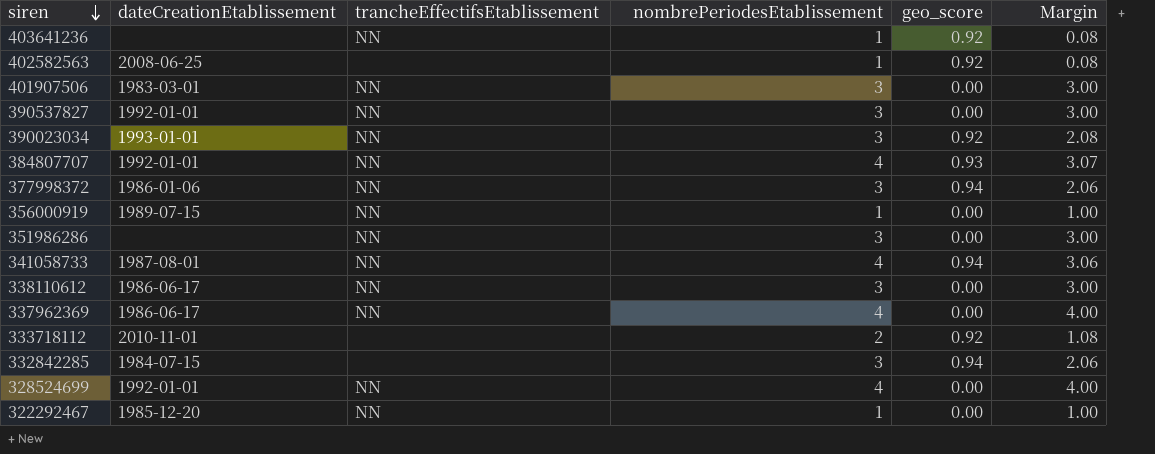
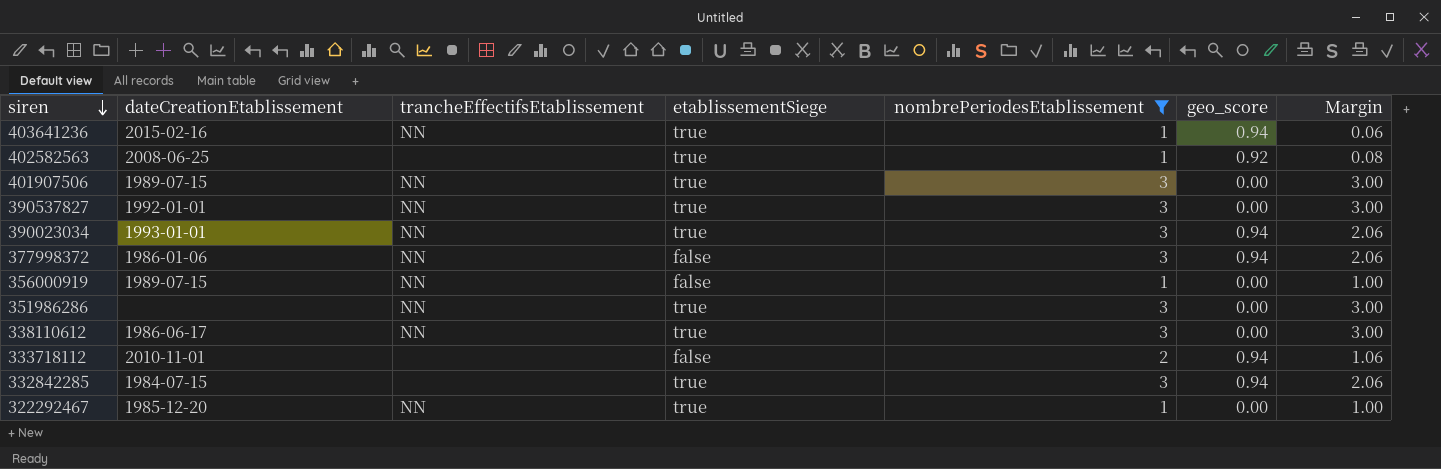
filter: none -> nombrePeriodesEtablissement != 4
column etablissementSiege | position: none -> 4
403641236 | dateCreationEtablissement: none -> 2015-02-16
403641236 | geo_score: 0.92 -> 0.94
403641236 | Margin: 0.08 -> 0.06
401907506 | dateCreationEtablissement: 1983-03-01 -> 1989-07-15
390023034 | geo_score: 0.92 -> 0.94
390023034 | Margin: 2.08 -> 2.06
333718112 | geo_score: 0.92 -> 0.94
333718112 | Margin: 1.08 -> 1.06

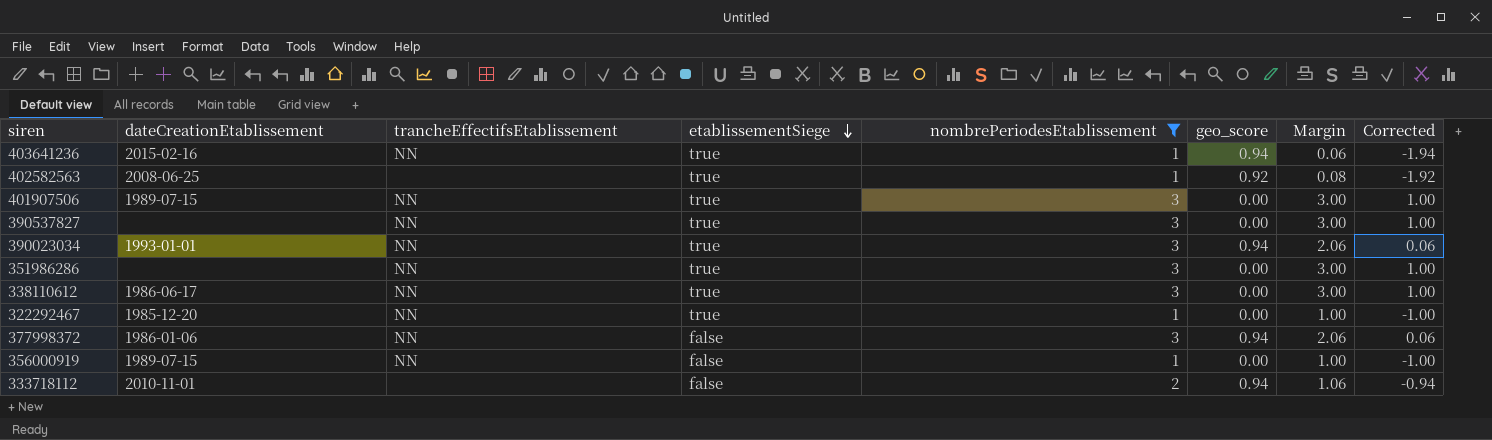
row order: siren descending -> etablissementSiege descending
column Corrected | formula: none -> [Margin] - 2
row 332842285: 1984-07-15 | none | true | 3 | 0.94 | 2.06 -> none
390537827 | dateCreationEtablissement: 1992-01-01 -> none

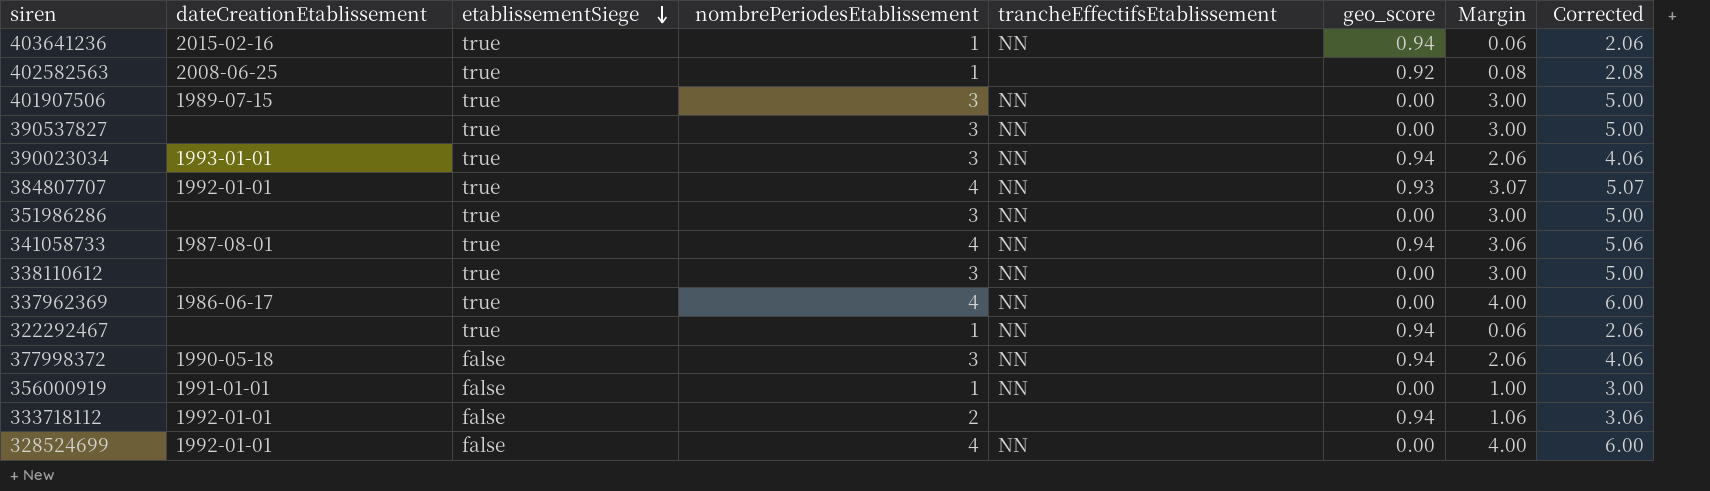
filter: nombrePeriodesEtablissement != 4 -> none
column trancheEffectifsEtablissement | position: 3 -> 5
column Corrected | formula: [Margin] - 2 -> [Margin] + 2
338110612 | dateCreationEtablissement: 1986-06-17 -> none
322292467 | dateCreationEtablissement: 1985-12-20 -> none
322292467 | geo_score: 0.00 -> 0.94
322292467 | Margin: 1.00 -> 0.06
377998372 | dateCreationEtablissement: 1986-01-06 -> 1990-05-18
356000919 | dateCreationEtablissement: 1989-07-15 -> 1991-01-01
333718112 | dateCreationEtablissement: 2010-11-01 -> 1992-01-01

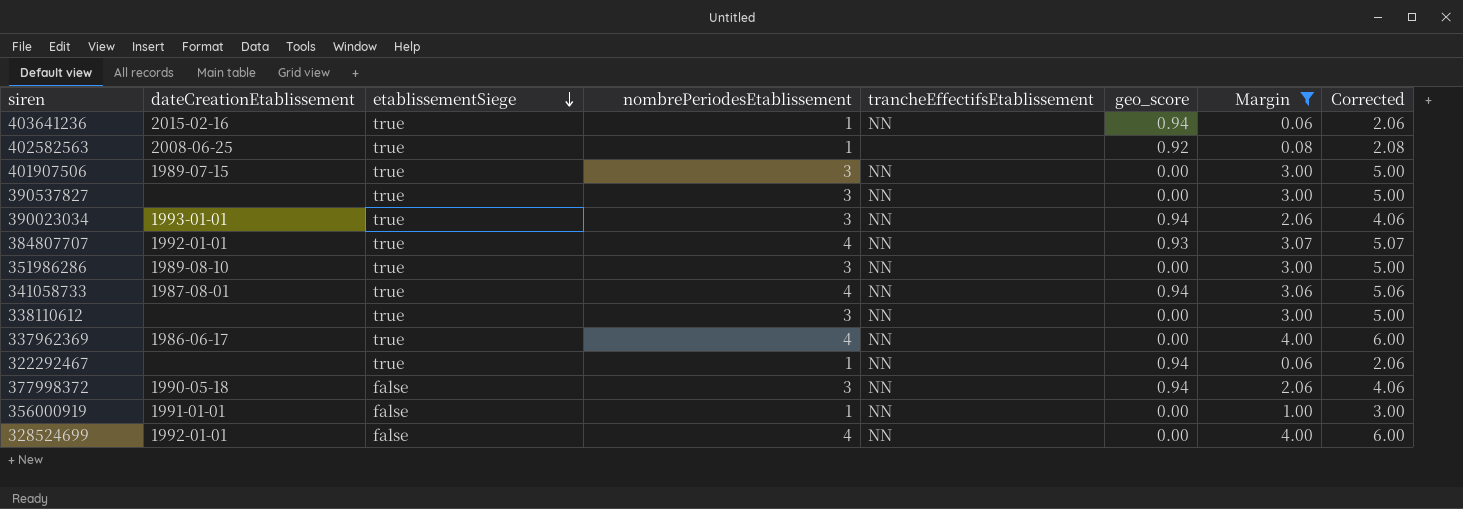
filter: none -> Margin != 1.06
351986286 | dateCreationEtablissement: none -> 1989-08-10

